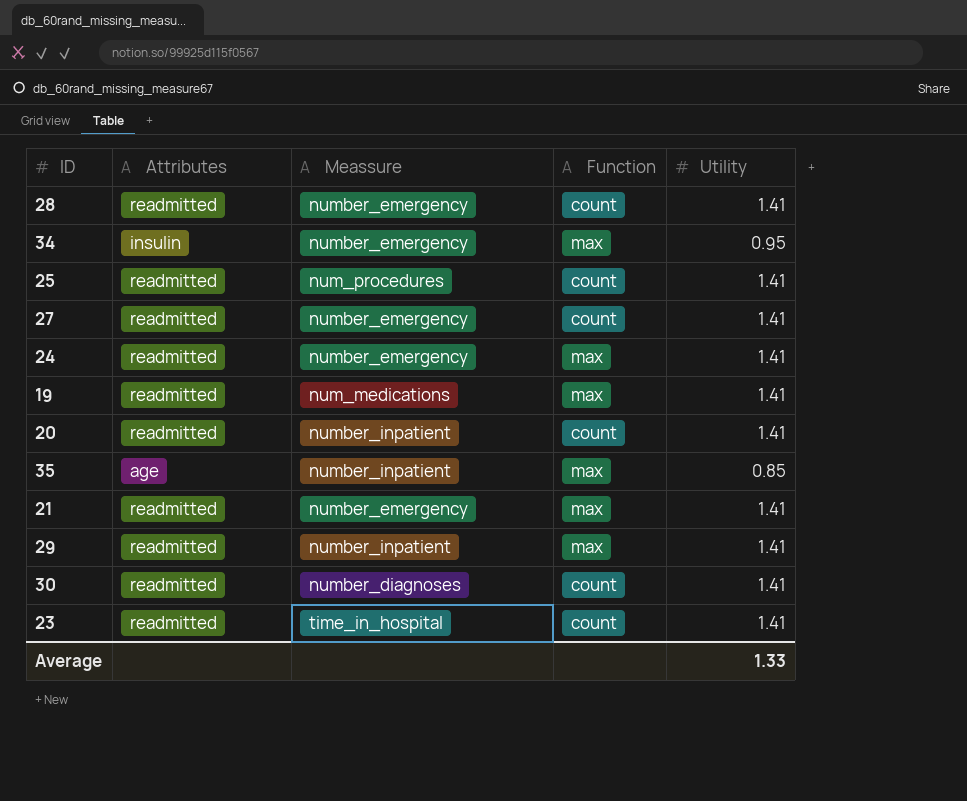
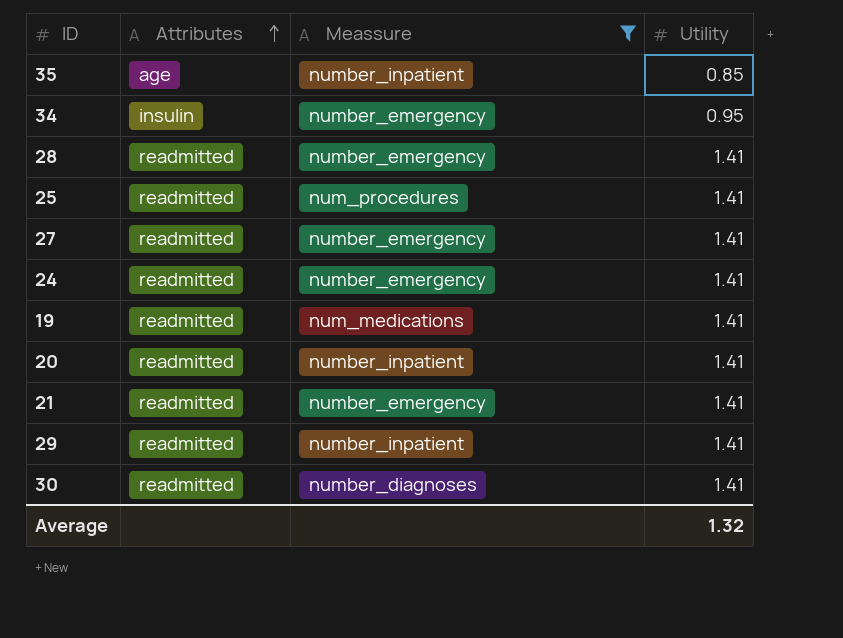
filter: none -> Meassure != time_in_hospital
row order: none -> Attributes ascending
column Function | position: 4 -> none
Average | Utility: 1.33 -> 1.32

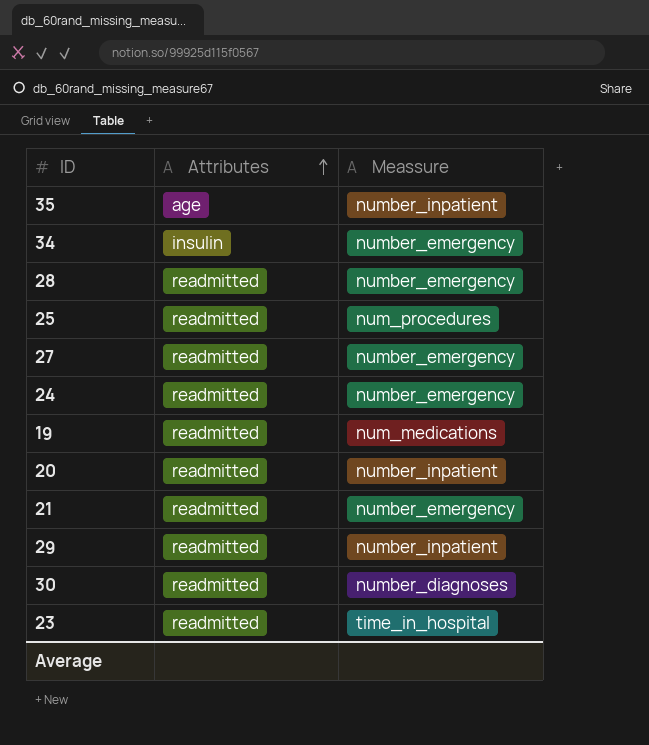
filter: Meassure != time_in_hospital -> none
column Utility | position: 4 -> none

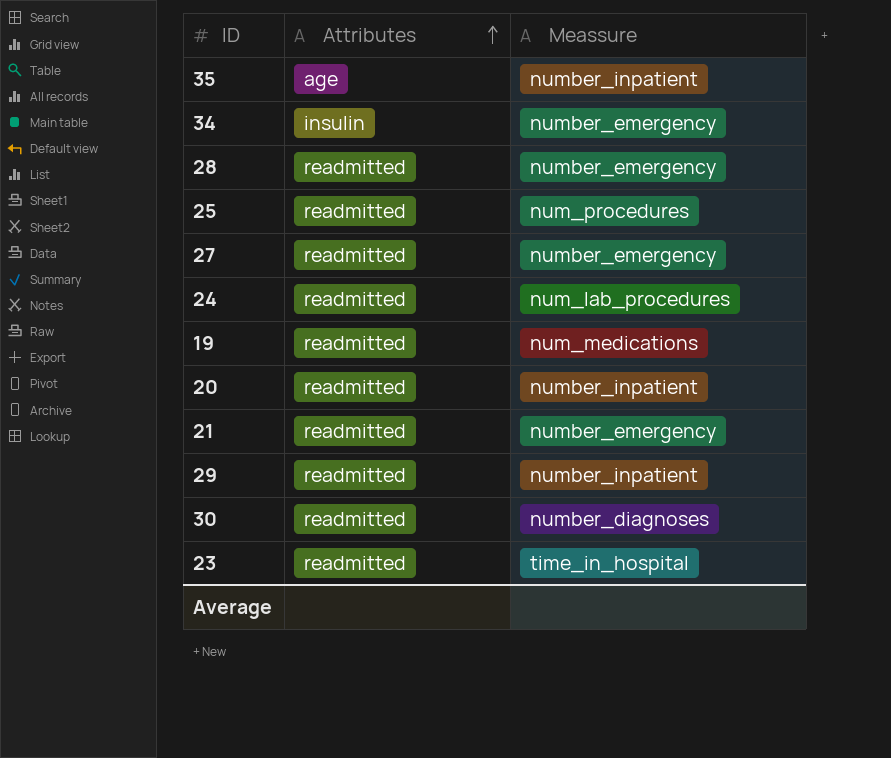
24 | Meassure: number_emergency -> num_lab_procedures

